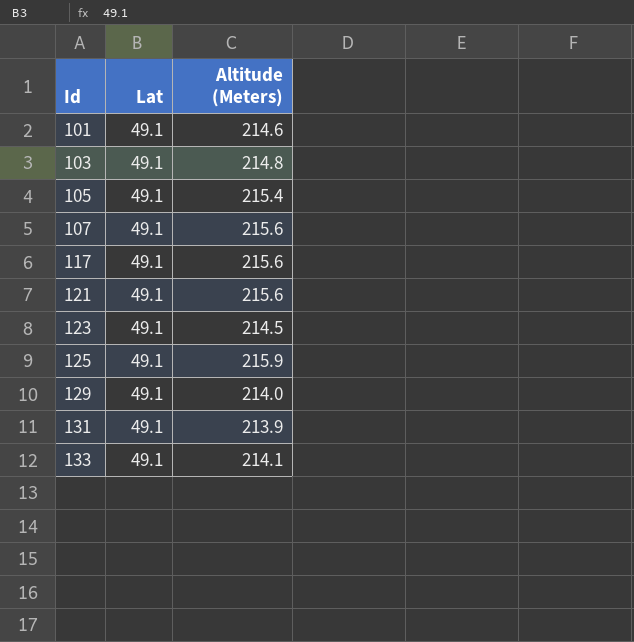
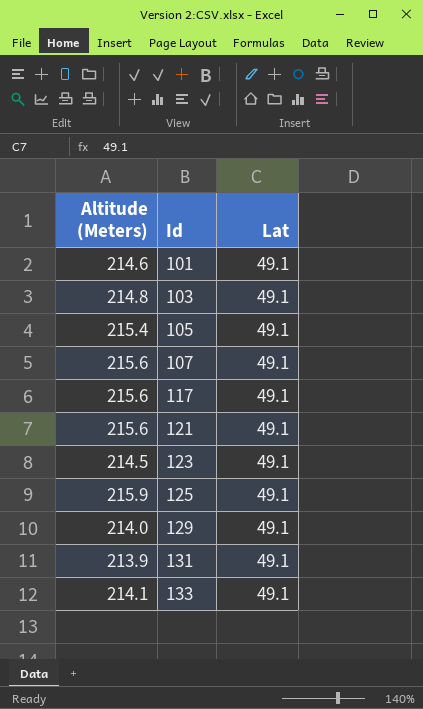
column Altitude (Meters) | position: 3 -> 1

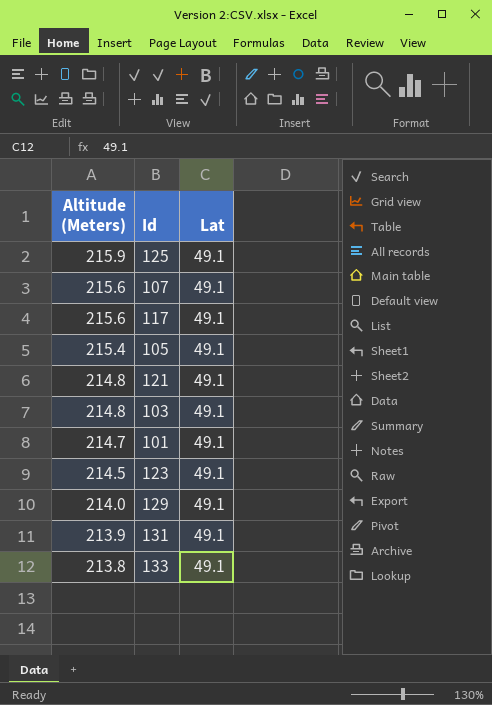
row order: Id ascending -> Altitude (Meters) descending
121 | Altitude (Meters): 215.6 -> 214.8
101 | Altitude (Meters): 214.6 -> 214.7
133 | Altitude (Meters): 214.1 -> 213.8

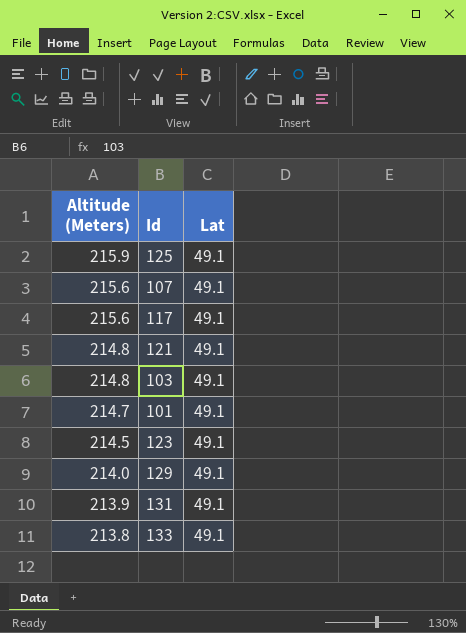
row 105: 215.4 | 49.1 -> none

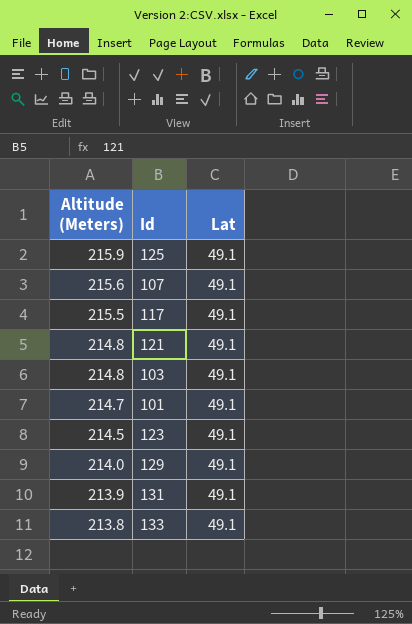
117 | Altitude (Meters): 215.6 -> 215.5

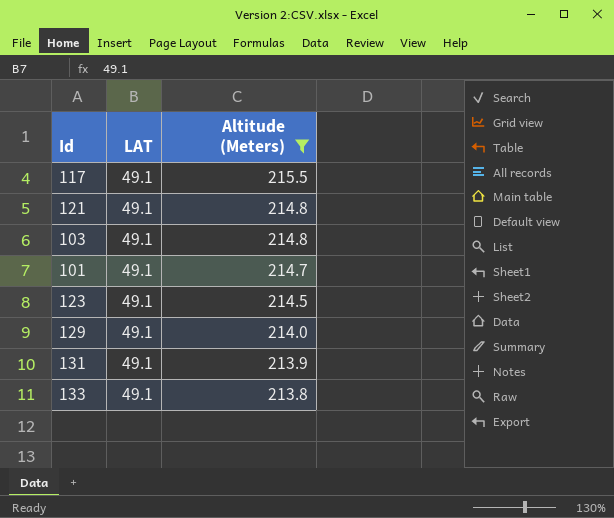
filter: none -> Altitude (Meters) <= 215.5
column name: Lat -> LAT
column Altitude (Meters) | position: 1 -> 3

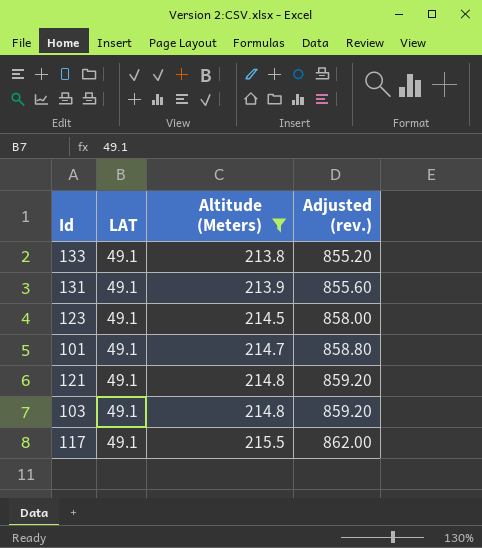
row order: Altitude (Meters) descending -> Altitude (Meters) ascending
column Adjusted (rev.) | formula: none -> [Altitude (Meters)] * 4
row 129: 49.1 | 214.0 -> none

